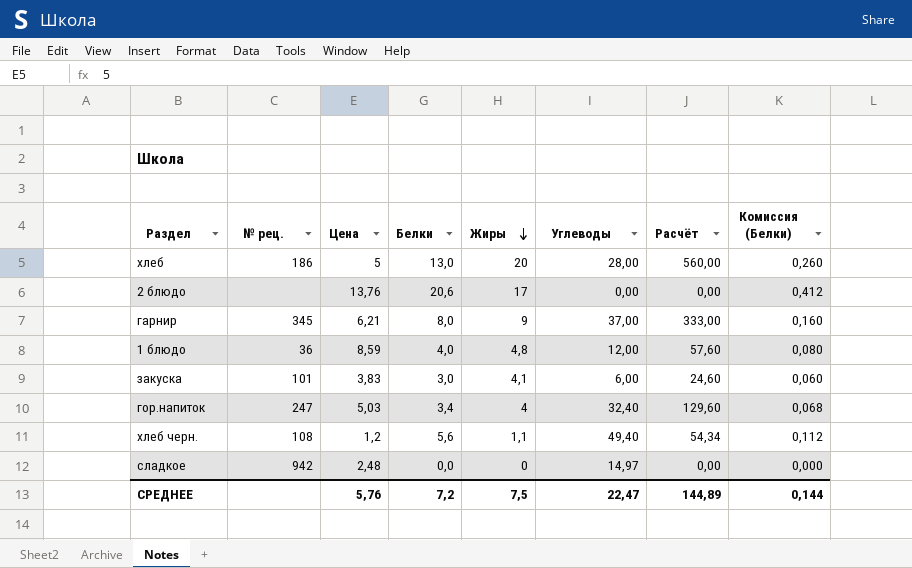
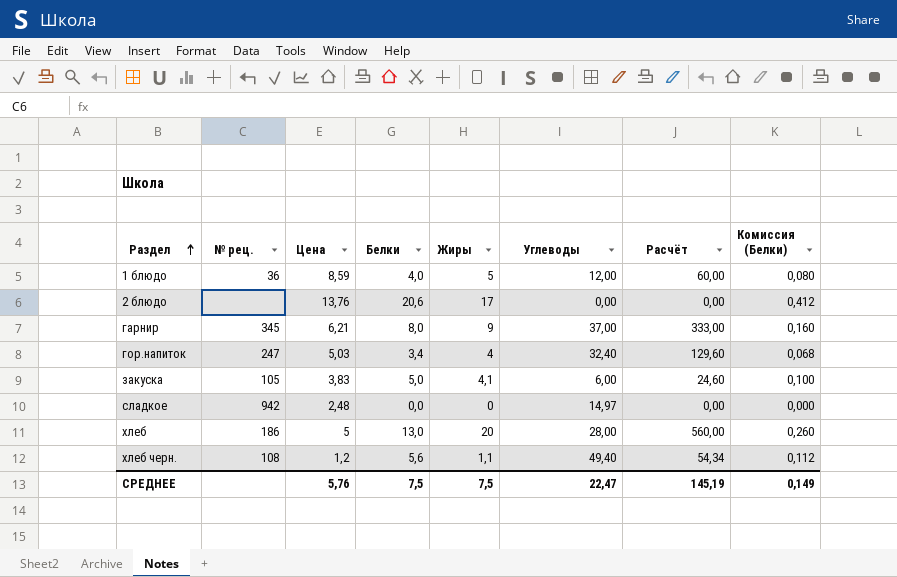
row order: Жиры descending -> Раздел ascending
1 блюдо | Жиры: 4,8 -> 5
1 блюдо | Расчёт: 57,60 -> 60,00
закуска | № рец.: 101 -> 105
закуска | Белки: 3,0 -> 5,0
закуска | Комиссия (Белки): 0,060 -> 0,100
СРЕДНЕЕ | Белки: 7,2 -> 7,5
СРЕДНЕЕ | Расчёт: 144,89 -> 145,19
СРЕДНЕЕ | Комиссия (Белки): 0,144 -> 0,149

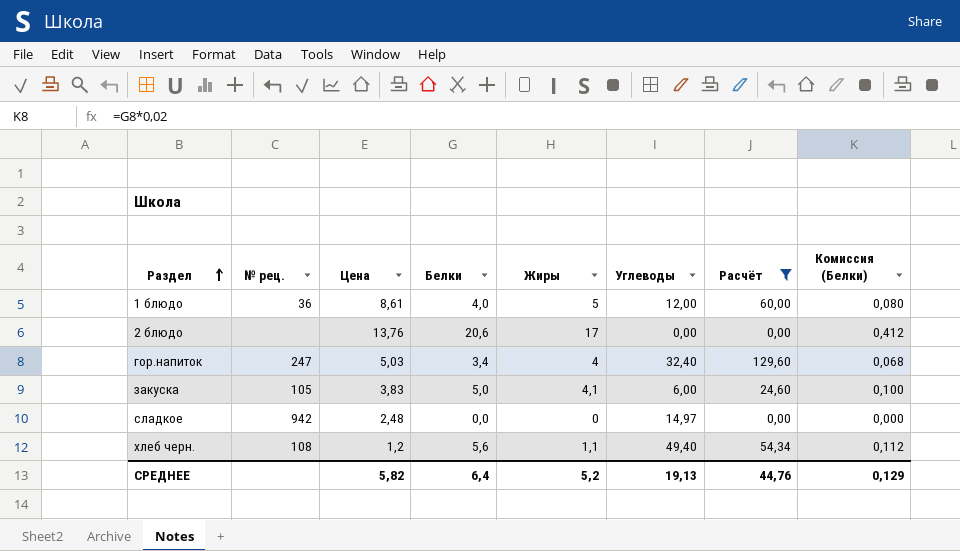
filter: none -> Расчёт <= 129,60
1 блюдо | Цена: 8,59 -> 8,61
СРЕДНЕЕ | Цена: 5,76 -> 5,82
СРЕДНЕЕ | Белки: 7,5 -> 6,4
СРЕДНЕЕ | Жиры: 7,5 -> 5,2
СРЕДНЕЕ | Углеводы: 22,47 -> 19,13
СРЕДНЕЕ | Расчёт: 145,19 -> 44,76
СРЕДНЕЕ | Комиссия (Белки): 0,149 -> 0,129

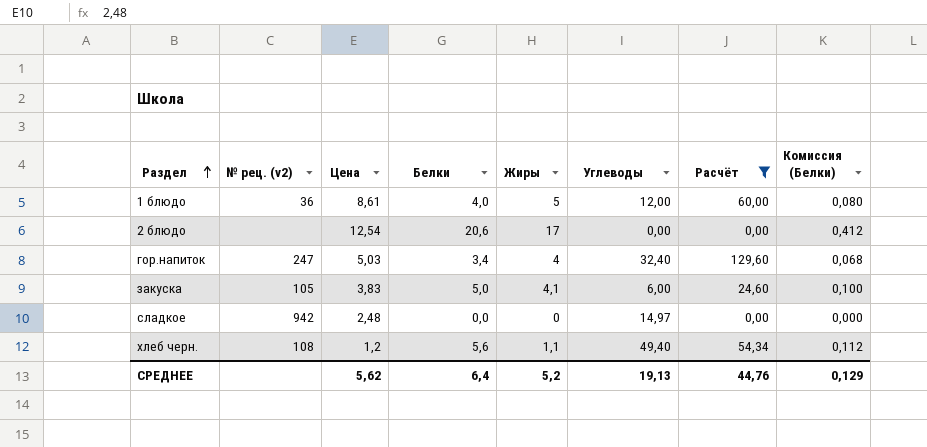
column name: № рец. -> № рец. (v2)
2 блюдо | Цена: 13,76 -> 12,54
СРЕДНЕЕ | Цена: 5,82 -> 5,62

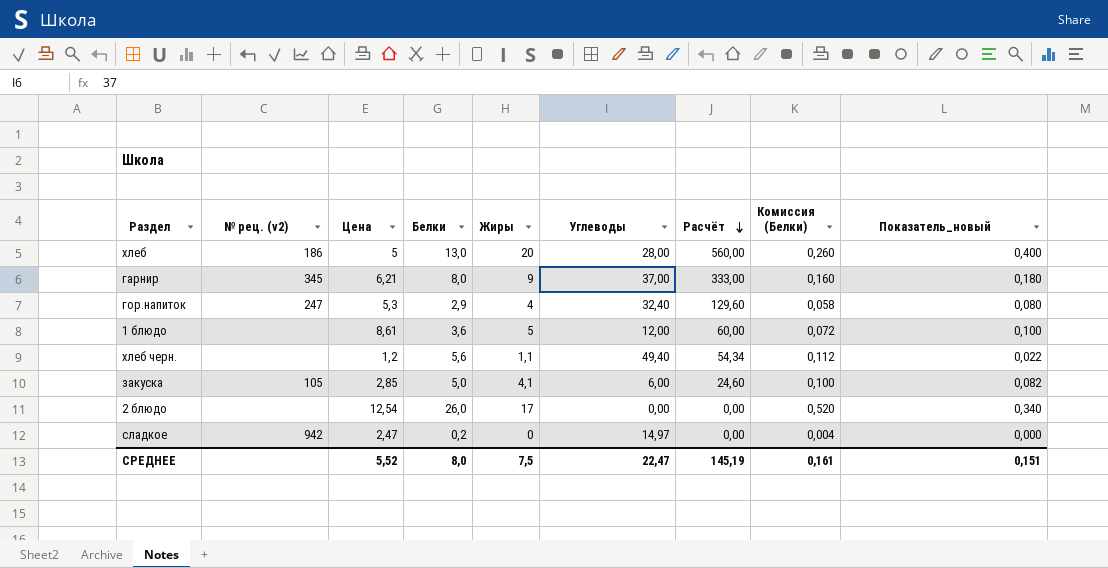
filter: Расчёт <= 129,60 -> none
row order: Раздел ascending -> Расчёт descending
column Показатель_новый | formula: none -> [Жиры] * 0,02
гор.напиток | Цена: 5,03 -> 5,3
гор.напиток | Белки: 3,4 -> 2,9
гор.напиток | Комиссия (Белки): 0,068 -> 0,058
1 блюдо | № рец. (v2): 36 -> none
1 блюдо | Белки: 4,0 -> 3,6
1 блюдо | Комиссия (Белки): 0,080 -> 0,072
хлеб черн. | № рец. (v2): 108 -> none
закуска | Цена: 3,83 -> 2,85
2 блюдо | Белки: 20,6 -> 26,0
2 блюдо | Комиссия (Белки): 0,412 -> 0,520
сладкое | Цена: 2,48 -> 2,47
сладкое | Белки: 0,0 -> 0,2
сладкое | Комиссия (Белки): 0,000 -> 0,004
СРЕДНЕЕ | Цена: 5,62 -> 5,52
СРЕДНЕЕ | Белки: 6,4 -> 8,0
СРЕДНЕЕ | Жиры: 5,2 -> 7,5
СРЕДНЕЕ | Углеводы: 19,13 -> 22,47
СРЕДНЕЕ | Расчёт: 44,76 -> 145,19
СРЕДНЕЕ | Комиссия (Белки): 0,129 -> 0,161

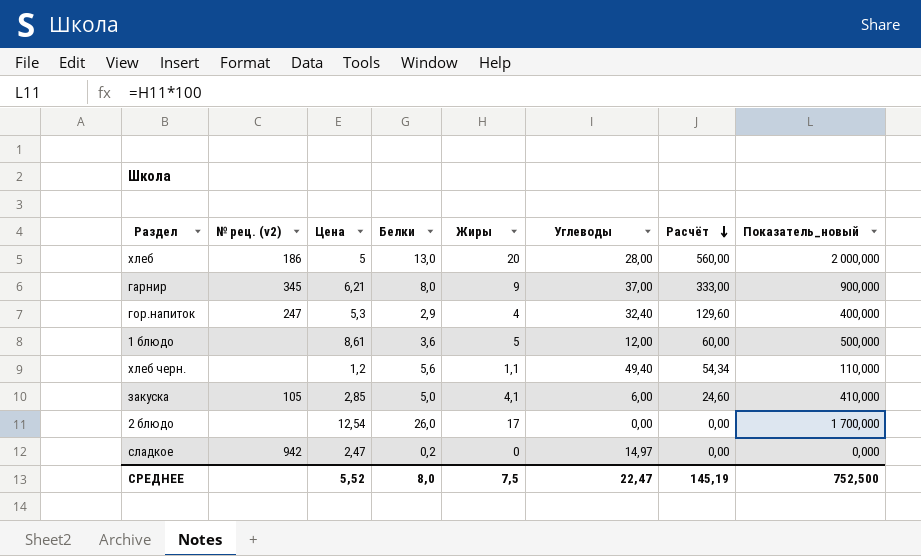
column Комиссия (Белки) | formula: [Белки] * 0,02 -> none
column Показатель_новый | formula: [Жиры] * 0,02 -> [Жиры] * 100
СРЕДНЕЕ | Показатель_новый: 0,151 -> 752,500

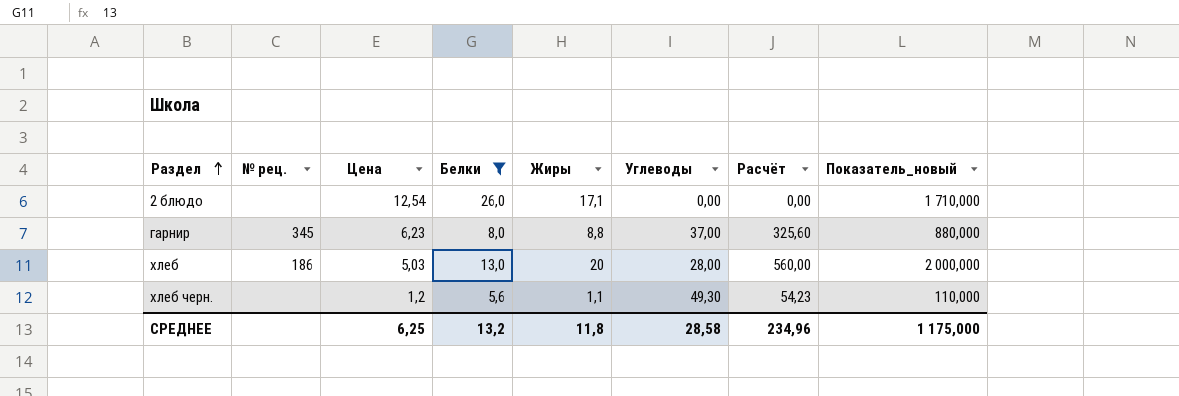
filter: none -> Белки >= 5,6
row order: Расчёт descending -> Раздел ascending
column name: № рец. (v2) -> № рец.
2 блюдо | Жиры: 17 -> 17,1
2 блюдо | Показатель_новый: 1 700,000 -> 1 710,000
гарнир | Цена: 6,21 -> 6,23
гарнир | Жиры: 9 -> 8,8
гарнир | Расчёт: 333,00 -> 325,60
гарнир | Показатель_новый: 900,000 -> 880,000
хлеб | Цена: 5 -> 5,03
хлеб черн. | Углеводы: 49,40 -> 49,30
хлеб черн. | Расчёт: 54,34 -> 54,23
СРЕДНЕЕ | Цена: 5,52 -> 6,25
СРЕДНЕЕ | Белки: 8,0 -> 13,2
СРЕДНЕЕ | Жиры: 7,5 -> 11,8
СРЕДНЕЕ | Углеводы: 22,47 -> 28,58
СРЕДНЕЕ | Расчёт: 145,19 -> 234,96
СРЕДНЕЕ | Показатель_новый: 752,500 -> 1 175,000

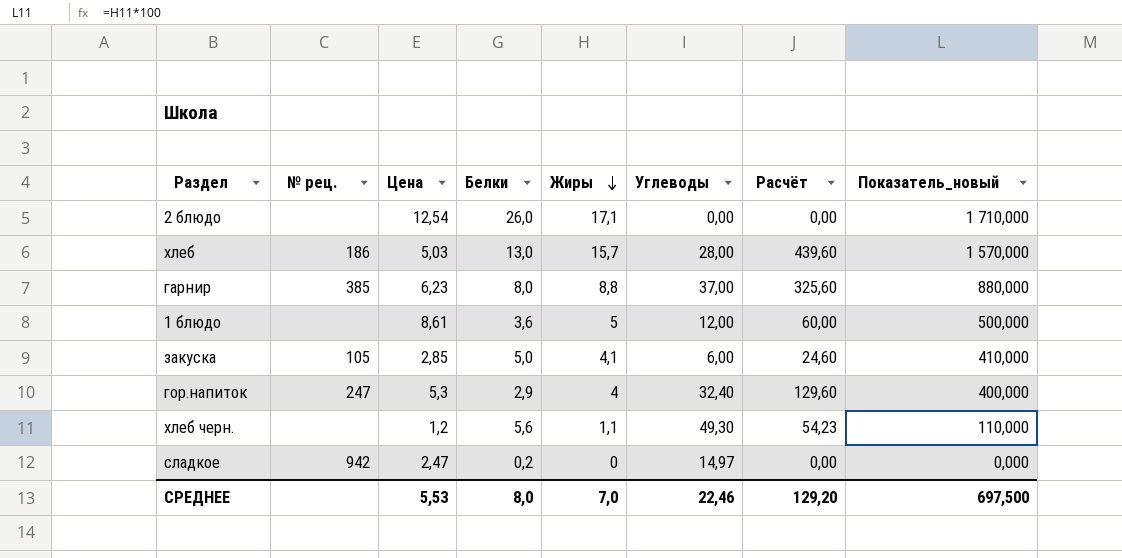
filter: Белки >= 5,6 -> none
row order: Раздел ascending -> Жиры descending
хлеб | Жиры: 20 -> 15,7
хлеб | Расчёт: 560,00 -> 439,60
хлеб | Показатель_новый: 2 000,000 -> 1 570,000
гарнир | № рец.: 345 -> 385
СРЕДНЕЕ | Цена: 6,25 -> 5,53
СРЕДНЕЕ | Белки: 13,2 -> 8,0
СРЕДНЕЕ | Жиры: 11,8 -> 7,0
СРЕДНЕЕ | Углеводы: 28,58 -> 22,46
СРЕДНЕЕ | Расчёт: 234,96 -> 129,20
СРЕДНЕЕ | Показатель_новый: 1 175,000 -> 697,500

